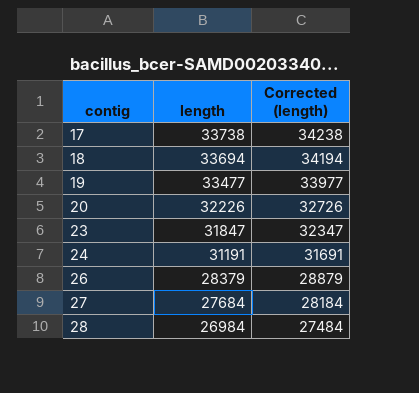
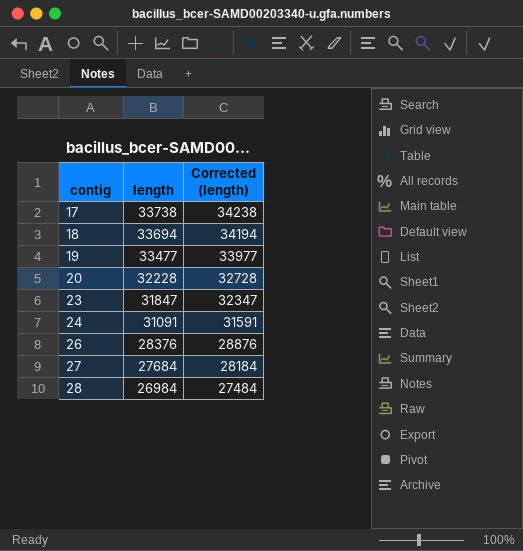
20 | length: 32226 -> 32228
20 | Corrected (length): 32726 -> 32728
24 | length: 31191 -> 31091
24 | Corrected (length): 31691 -> 31591
26 | length: 28379 -> 28376
26 | Corrected (length): 28879 -> 28876

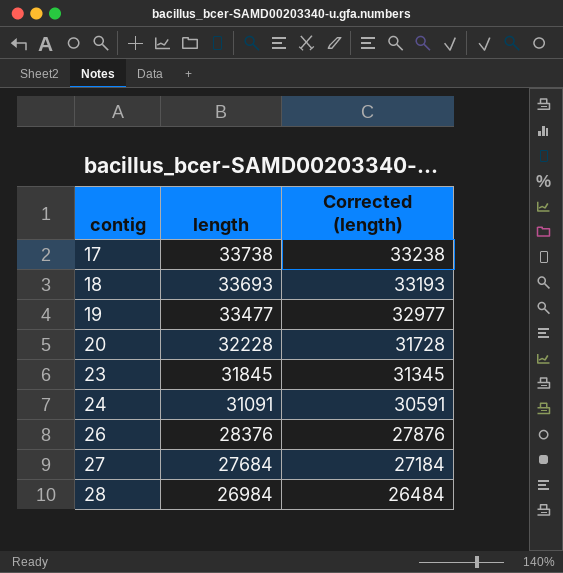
column Corrected (length) | formula: [length] + 500 -> [length] - 500
18 | length: 33694 -> 33693
23 | length: 31847 -> 31845

